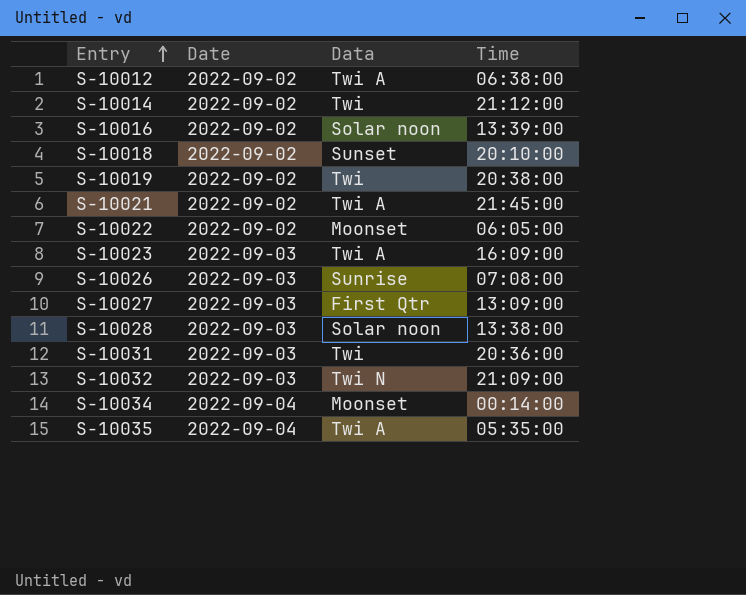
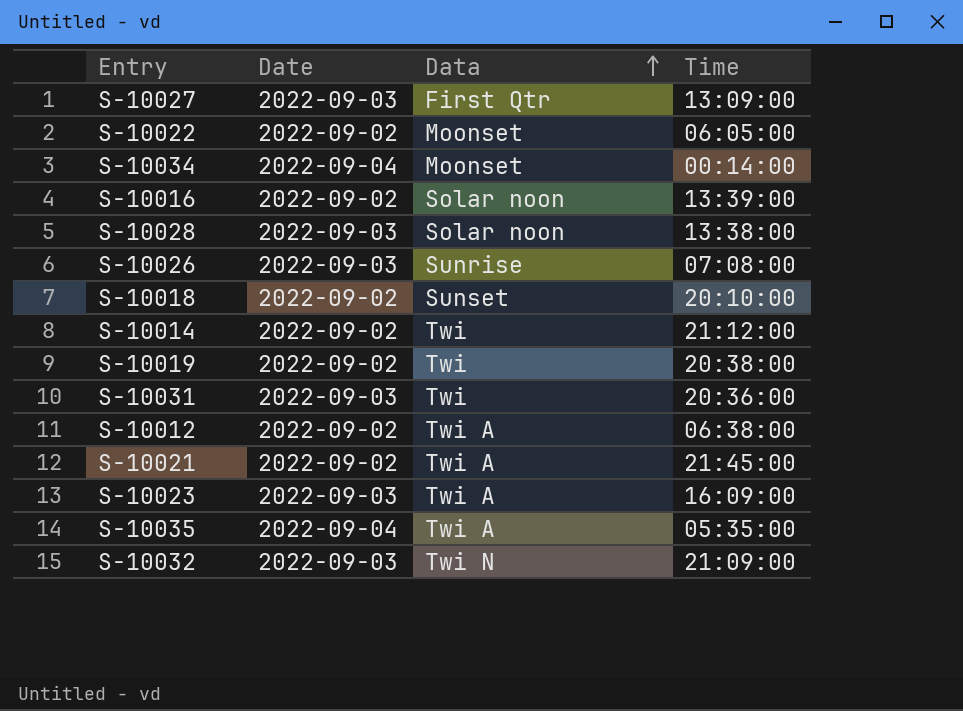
row order: Entry ascending -> Data ascending

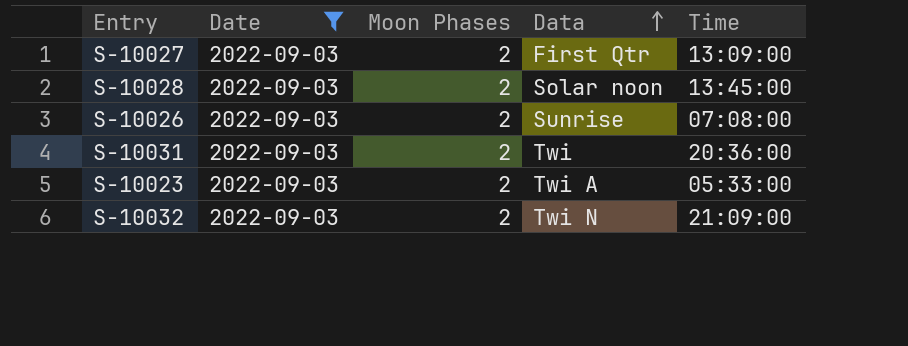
filter: none -> Date = 2022-09-03
column Moon Phases | position: none -> 3
S-10028 | Time: 13:38:00 -> 13:45:00
S-10023 | Time: 16:09:00 -> 05:33:00

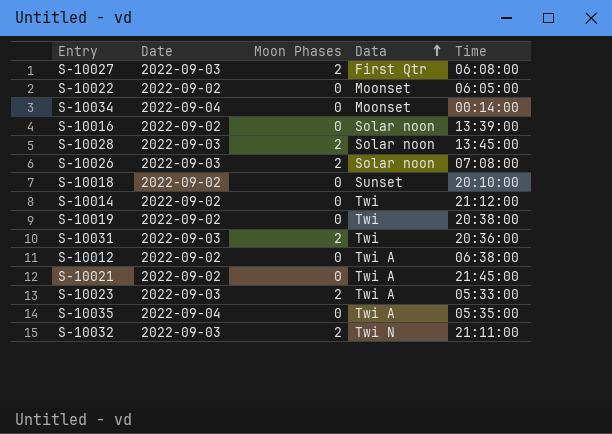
filter: Date = 2022-09-03 -> none
S-10027 | Time: 13:09:00 -> 06:08:00
S-10026 | Data: Sunrise -> Solar noon
S-10032 | Time: 21:09:00 -> 21:11:00

